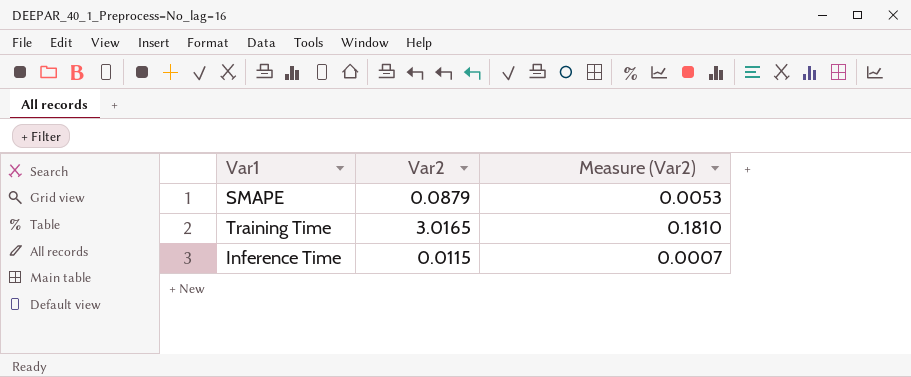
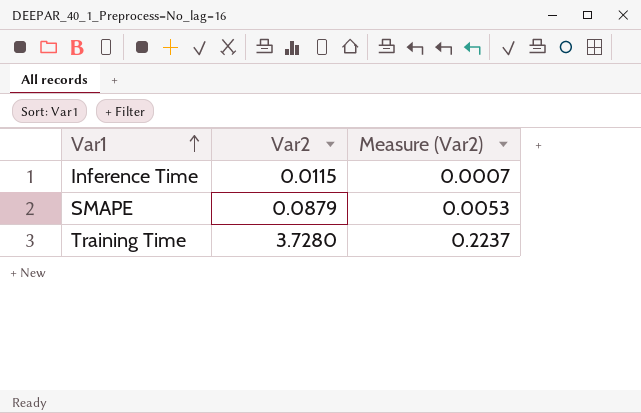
row order: none -> Var1 ascending
Training Time | Var2: 3.0165 -> 3.7280
Training Time | Measure (Var2): 0.1810 -> 0.2237

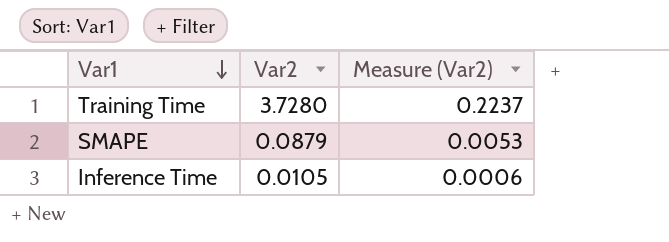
row order: Var1 ascending -> Var1 descending
Inference Time | Var2: 0.0115 -> 0.0105
Inference Time | Measure (Var2): 0.0007 -> 0.0006

